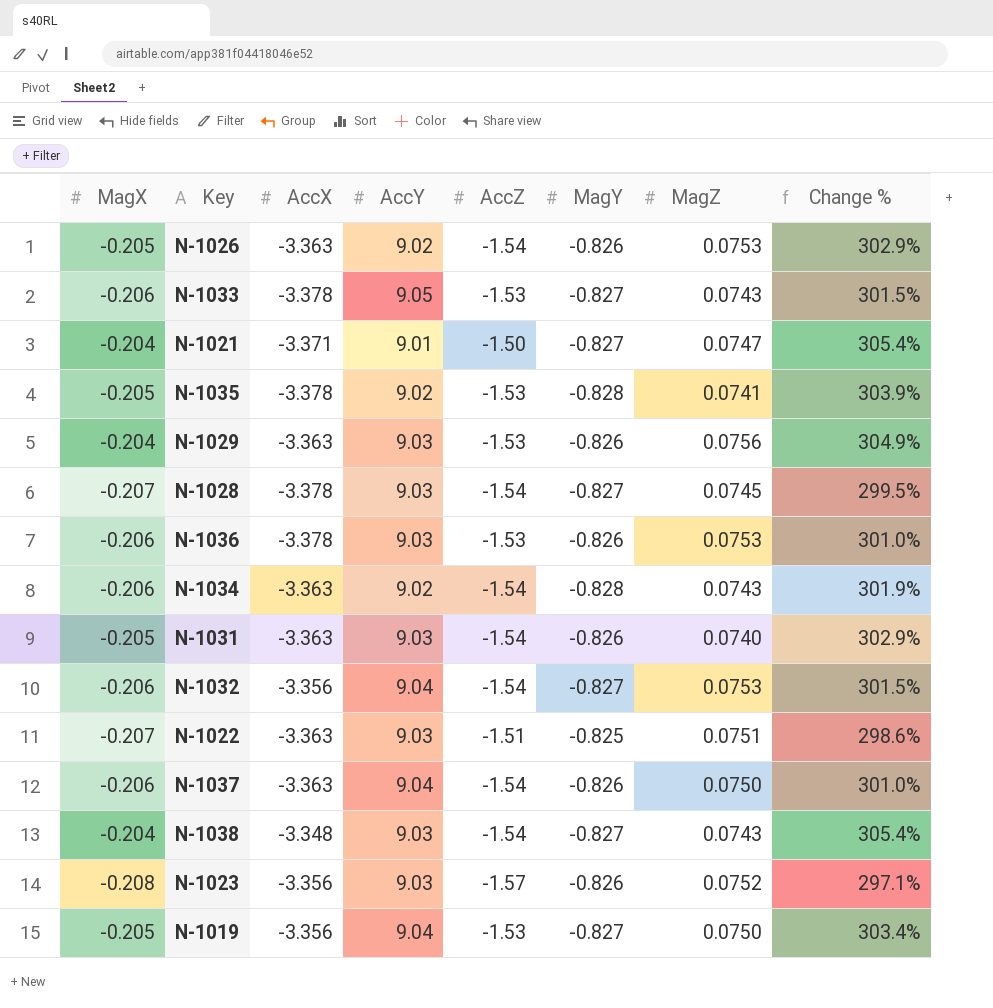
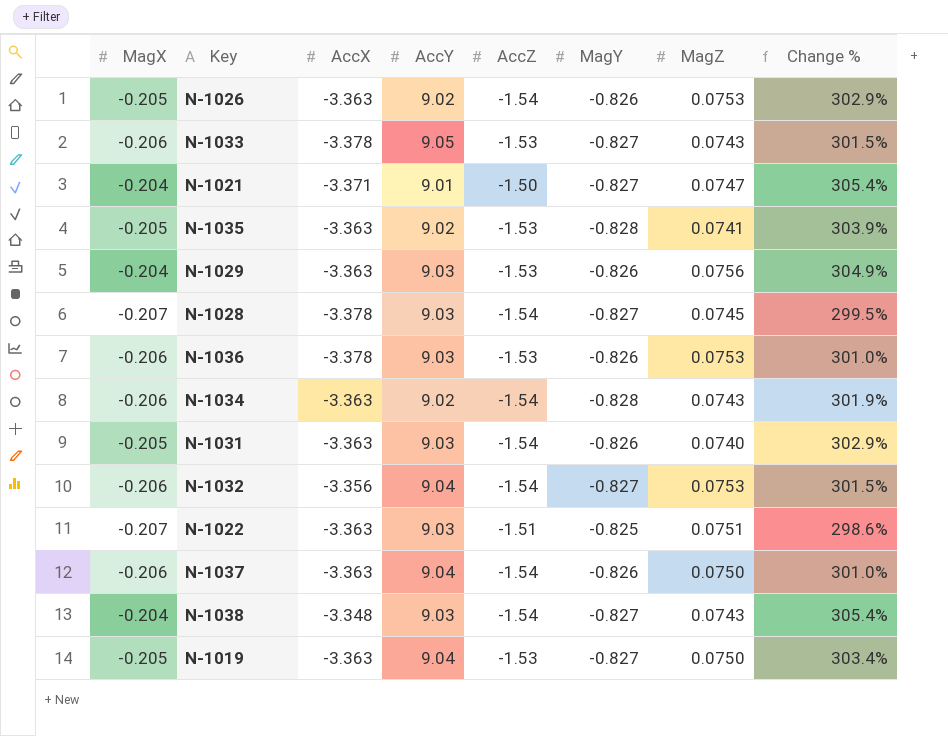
row N-1023: -0.208 | -3.356 | 9.03 | -1.57 | -0.826 | 0.0752 | 297.1% -> none
N-1035 | AccX: -3.378 -> -3.363
N-1019 | AccX: -3.356 -> -3.363

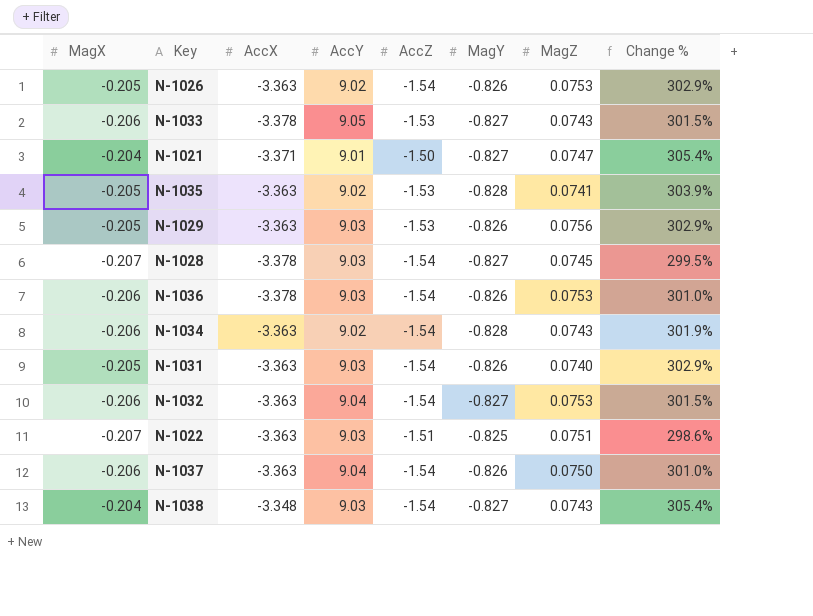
row N-1019: -0.205 | -3.363 | 9.04 | -1.53 | -0.827 | 0.0750 | 303.4% -> none
N-1029 | MagX: -0.204 -> -0.205
N-1029 | Change %: 304.9% -> 302.9%
N-1036 | AccZ: -1.53 -> -1.54
N-1032 | AccX: -3.356 -> -3.363

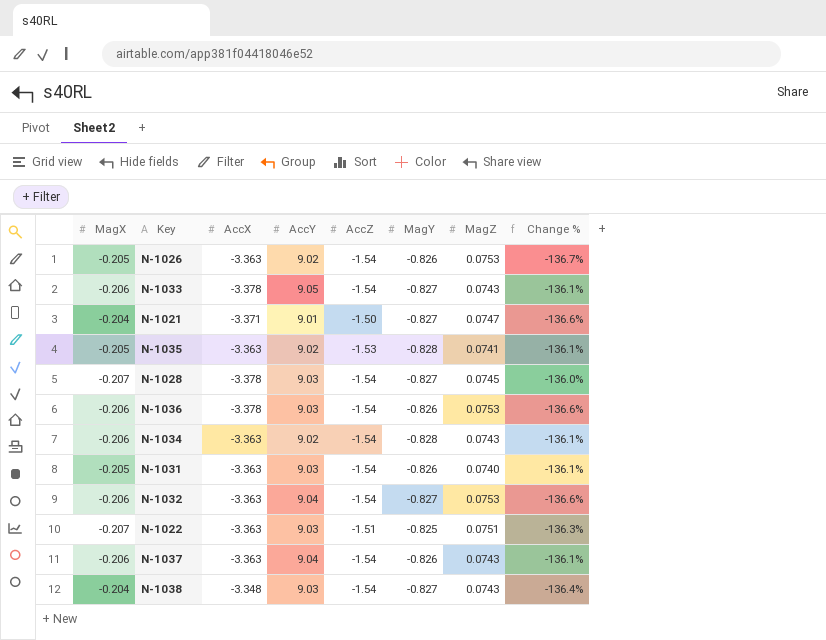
column Change % | formula: ([MagY] - [MagX]) / [MagX] -> ([MagZ] - [MagX]) / [MagX]
row N-1029: -0.205 | -3.363 | 9.03 | -1.53 | -0.826 | 0.0756 | 302.9% -> none
N-1033 | AccZ: -1.53 -> -1.54
N-1037 | MagZ: 0.0750 -> 0.0743

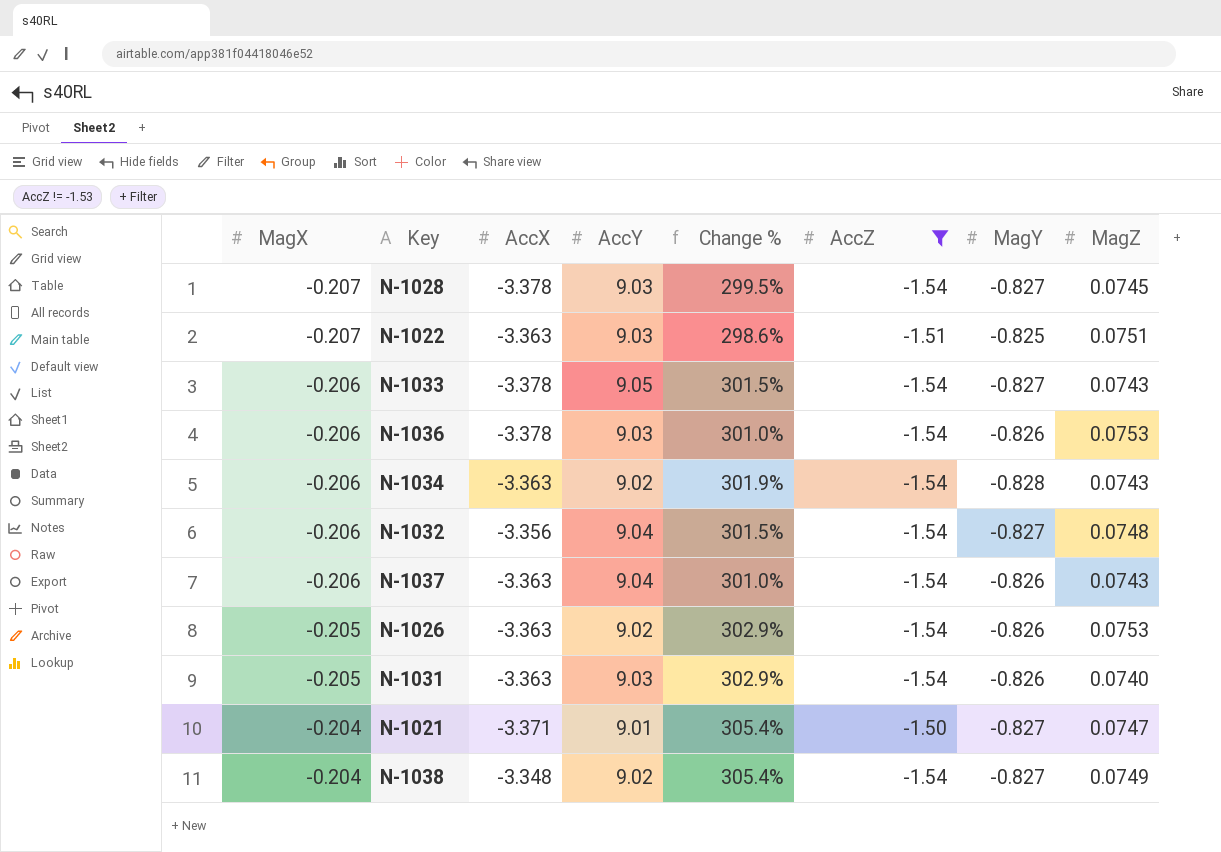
filter: none -> AccZ != -1.53
row order: none -> MagX ascending
column Change % | formula: ([MagZ] - [MagX]) / [MagX] -> ([MagY] - [MagX]) / [MagX]
column Change % | position: 8 -> 5
N-1032 | AccX: -3.363 -> -3.356
N-1032 | MagZ: 0.0753 -> 0.0748
N-1038 | AccY: 9.03 -> 9.02
N-1038 | MagZ: 0.0743 -> 0.0749

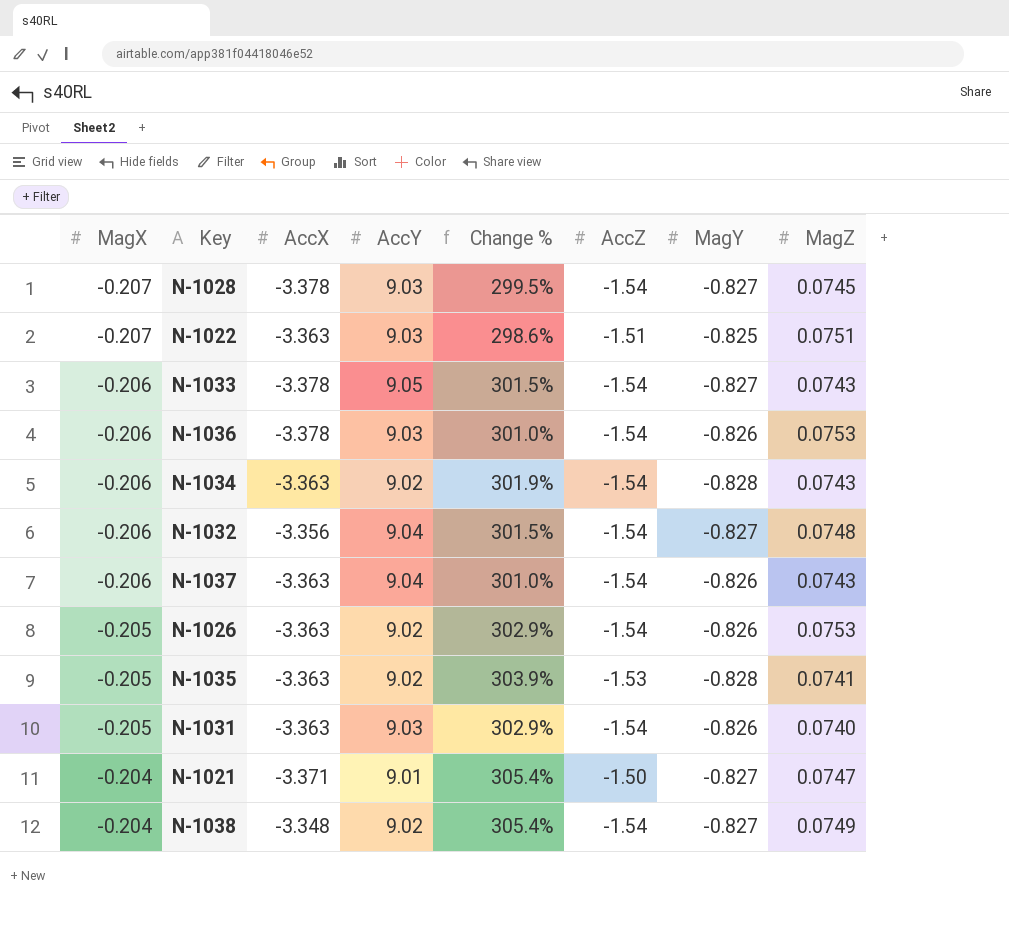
filter: AccZ != -1.53 -> none

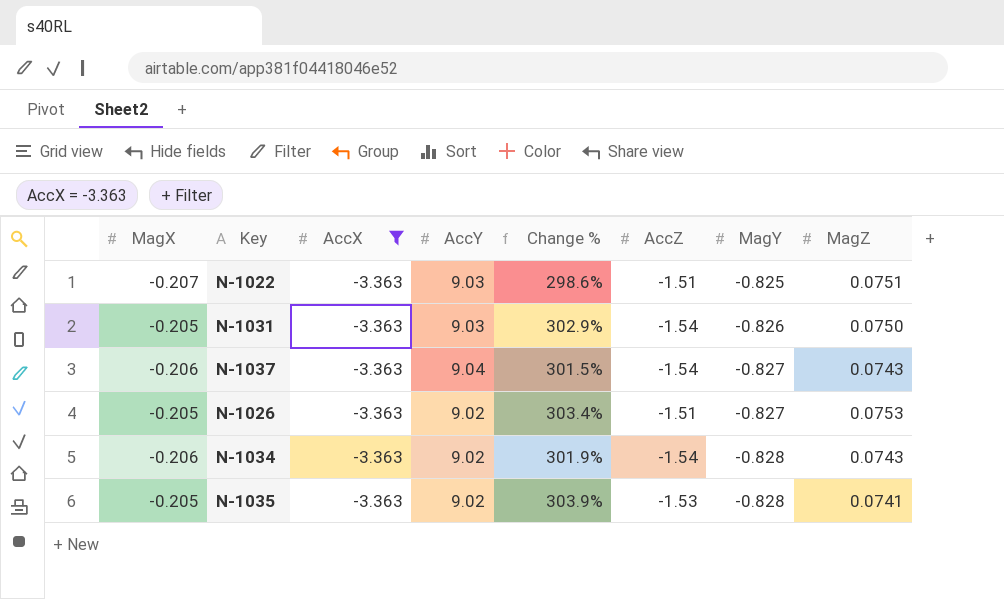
filter: none -> AccX = -3.363
row order: MagX ascending -> MagY descending
N-1031 | MagZ: 0.0740 -> 0.0750
N-1037 | Change %: 301.0% -> 301.5%
N-1037 | MagY: -0.826 -> -0.827
N-1026 | Change %: 302.9% -> 303.4%
N-1026 | AccZ: -1.54 -> -1.51
N-1026 | MagY: -0.826 -> -0.827

